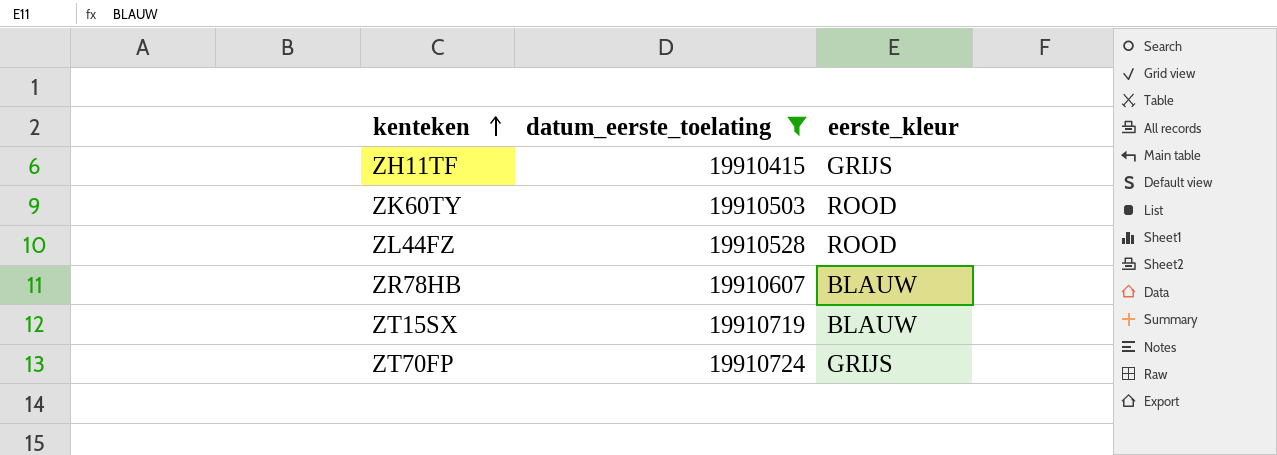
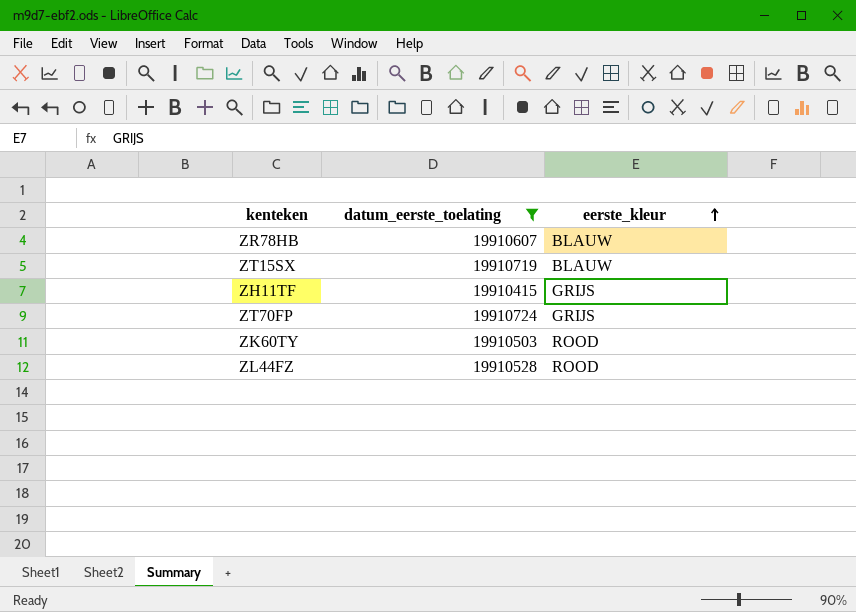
row order: kenteken ascending -> eerste_kleur ascending

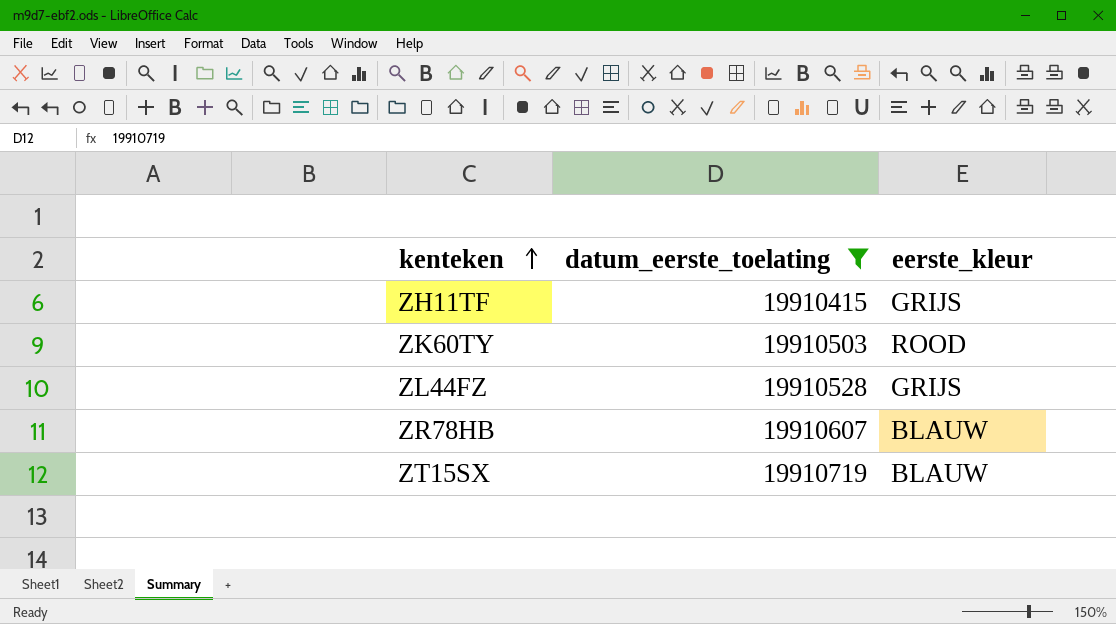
row order: eerste_kleur ascending -> kenteken ascending
row ZT70FP: 19910724 | GRIJS -> none
ZL44FZ | eerste_kleur: ROOD -> GRIJS

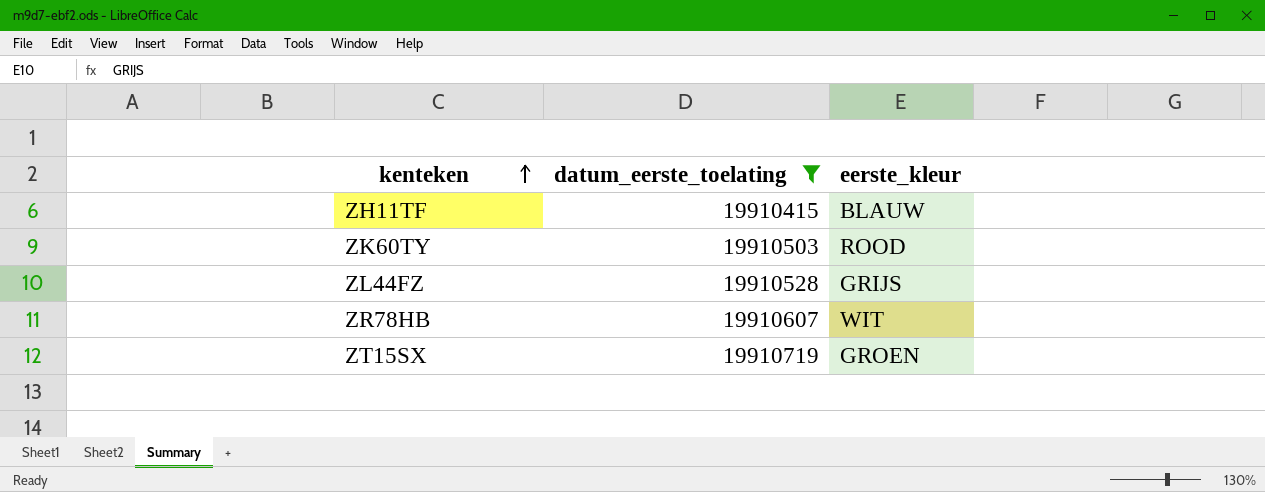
ZH11TF | eerste_kleur: GRIJS -> BLAUW
ZR78HB | eerste_kleur: BLAUW -> WIT
ZT15SX | eerste_kleur: BLAUW -> GROEN

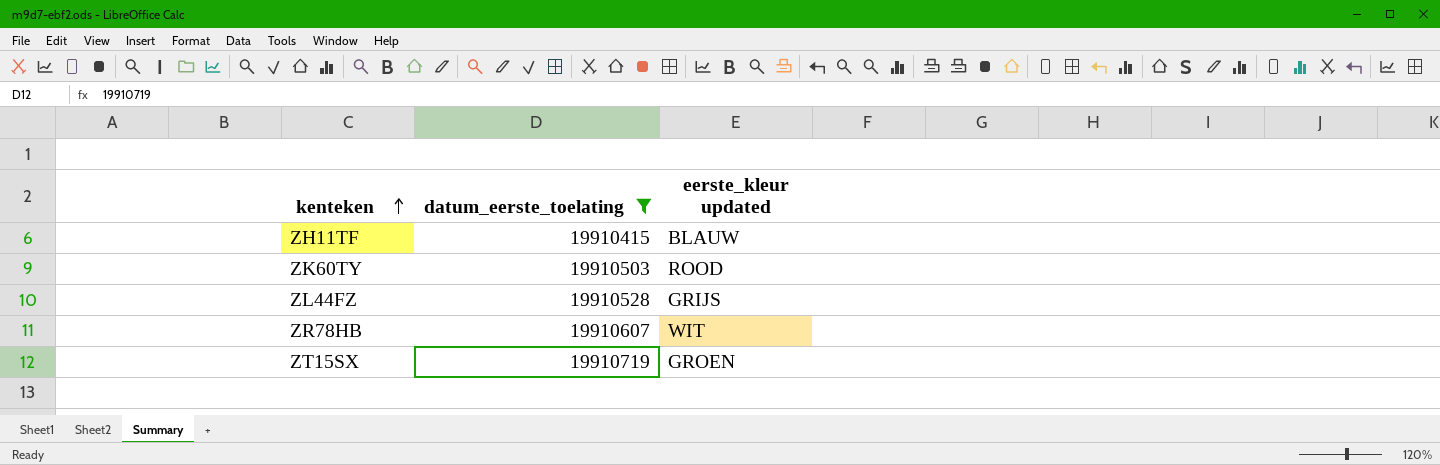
column name: eerste_kleur -> eerste_kleur updated

